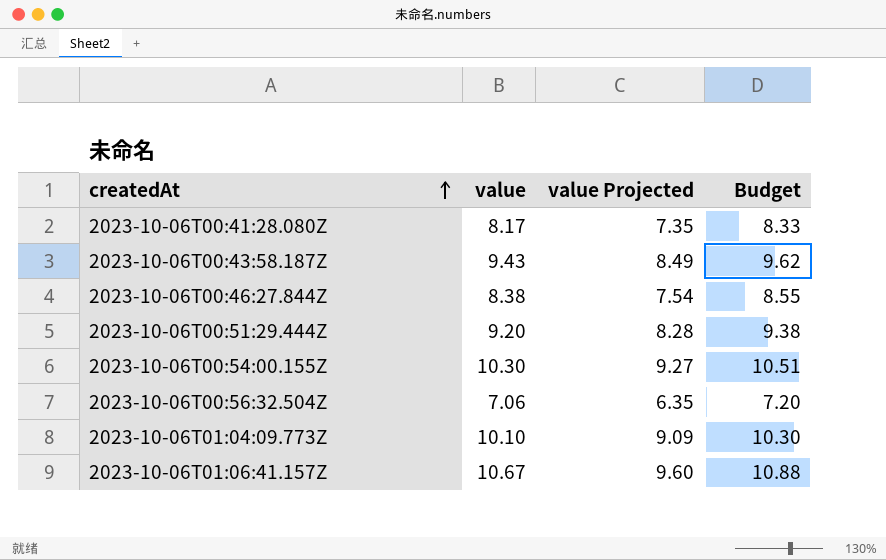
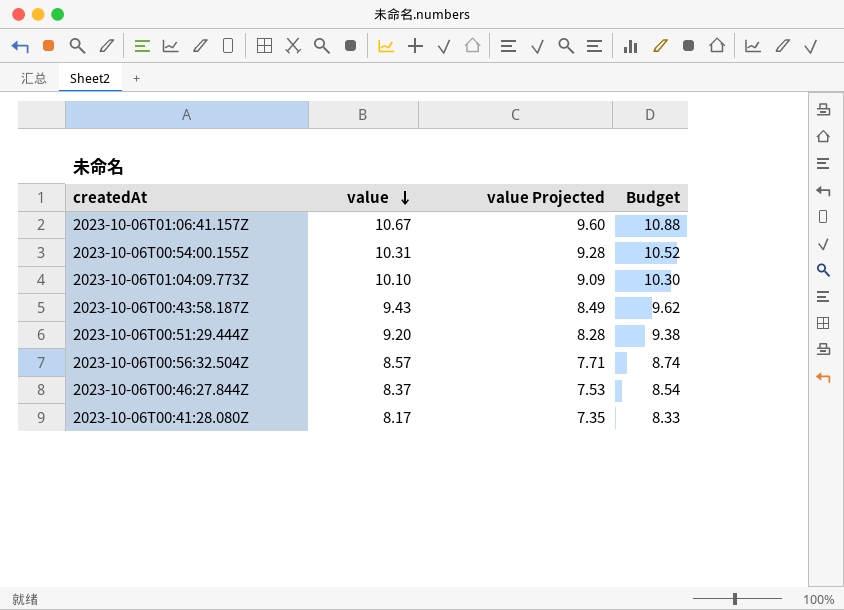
row order: createdAt ascending -> value descending
2023-10-06T00:54:00.155Z | value: 10.30 -> 10.31
2023-10-06T00:54:00.155Z | value Projected: 9.27 -> 9.28
2023-10-06T00:54:00.155Z | Budget: 10.51 -> 10.52
2023-10-06T00:56:32.504Z | value: 7.06 -> 8.57
2023-10-06T00:56:32.504Z | value Projected: 6.35 -> 7.71
2023-10-06T00:56:32.504Z | Budget: 7.20 -> 8.74
2023-10-06T00:46:27.844Z | value: 8.38 -> 8.37
2023-10-06T00:46:27.844Z | value Projected: 7.54 -> 7.53
2023-10-06T00:46:27.844Z | Budget: 8.55 -> 8.54

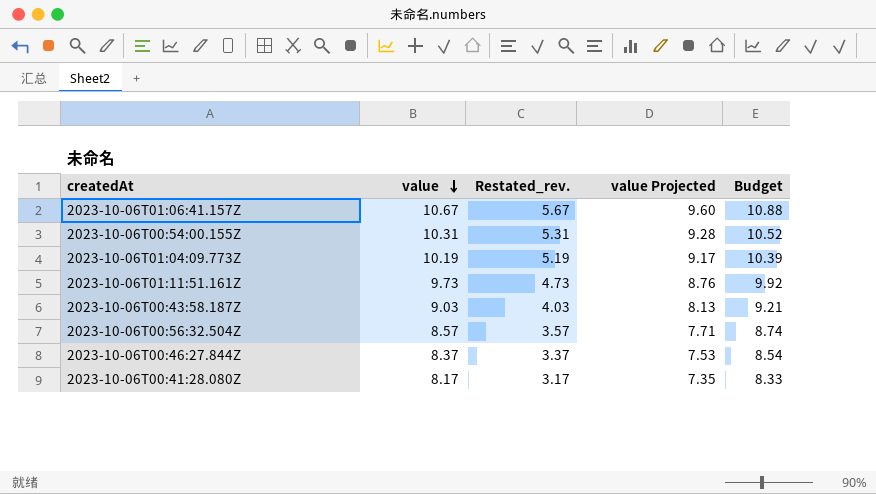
column Restated_rev. | formula: none -> [value] - 5
row 2023-10-06T00:51:29.444Z: 9.20 | 8.28 | 9.38 -> none
2023-10-06T01:04:09.773Z | value: 10.10 -> 10.19
2023-10-06T01:04:09.773Z | value Projected: 9.09 -> 9.17
2023-10-06T01:04:09.773Z | Budget: 10.30 -> 10.39
row 2023-10-06T01:11:51.161Z: none -> 9.73 | 4.73 | 8.76 | 9.92
2023-10-06T00:43:58.187Z | value: 9.43 -> 9.03
2023-10-06T00:43:58.187Z | value Projected: 8.49 -> 8.13
2023-10-06T00:43:58.187Z | Budget: 9.62 -> 9.21

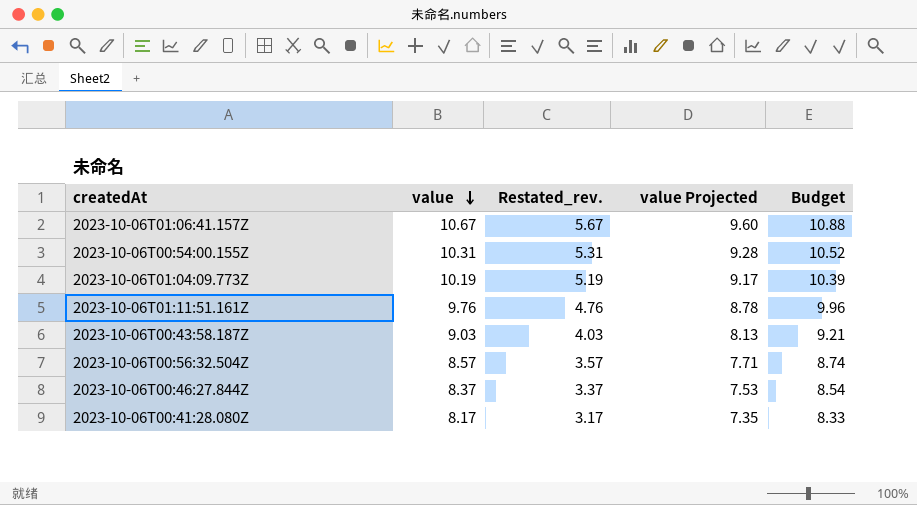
2023-10-06T01:11:51.161Z | value: 9.73 -> 9.76
2023-10-06T01:11:51.161Z | Restated_rev.: 4.73 -> 4.76
2023-10-06T01:11:51.161Z | value Projected: 8.76 -> 8.78
2023-10-06T01:11:51.161Z | Budget: 9.92 -> 9.96

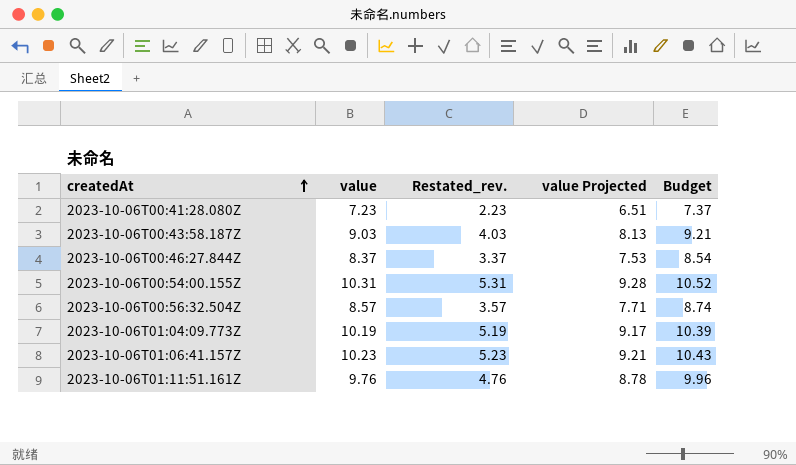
row order: value descending -> createdAt ascending
2023-10-06T00:41:28.080Z | value: 8.17 -> 7.23
2023-10-06T00:41:28.080Z | Restated_rev.: 3.17 -> 2.23
2023-10-06T00:41:28.080Z | value Projected: 7.35 -> 6.51
2023-10-06T00:41:28.080Z | Budget: 8.33 -> 7.37
2023-10-06T01:06:41.157Z | value: 10.67 -> 10.23
2023-10-06T01:06:41.157Z | Restated_rev.: 5.67 -> 5.23
2023-10-06T01:06:41.157Z | value Projected: 9.60 -> 9.21
2023-10-06T01:06:41.157Z | Budget: 10.88 -> 10.43

